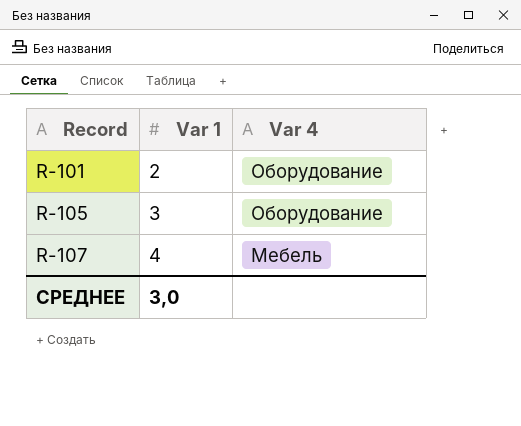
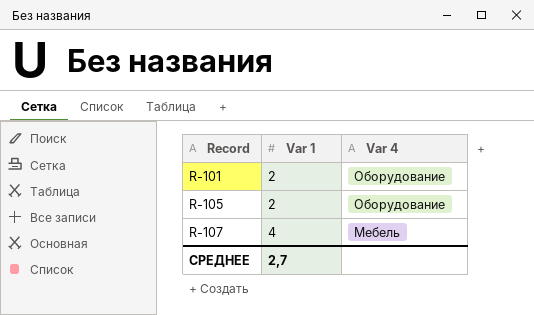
R-105 | Var 1: 3 -> 2
СРЕДНЕЕ | Var 1: 3,0 -> 2,7

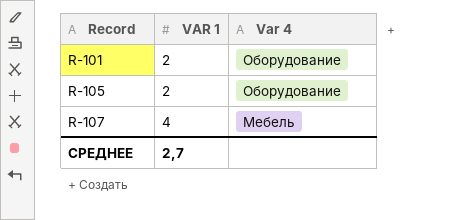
column name: Var 1 -> VAR 1

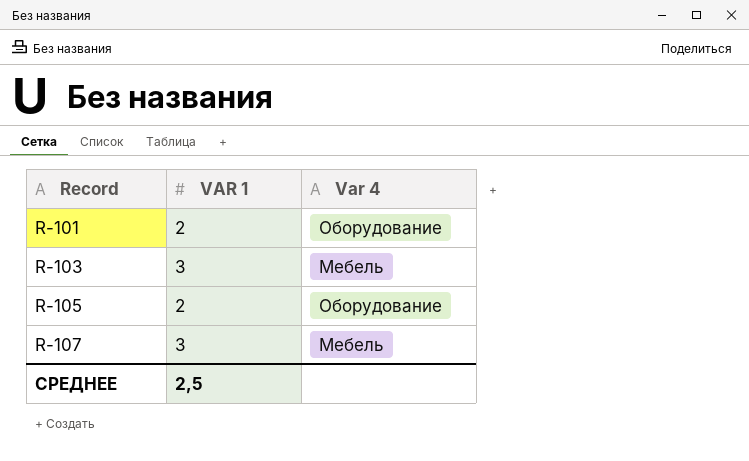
row R-103: none -> 3 | Мебель
R-107 | VAR 1: 4 -> 3
СРЕДНЕЕ | VAR 1: 2,7 -> 2,5

